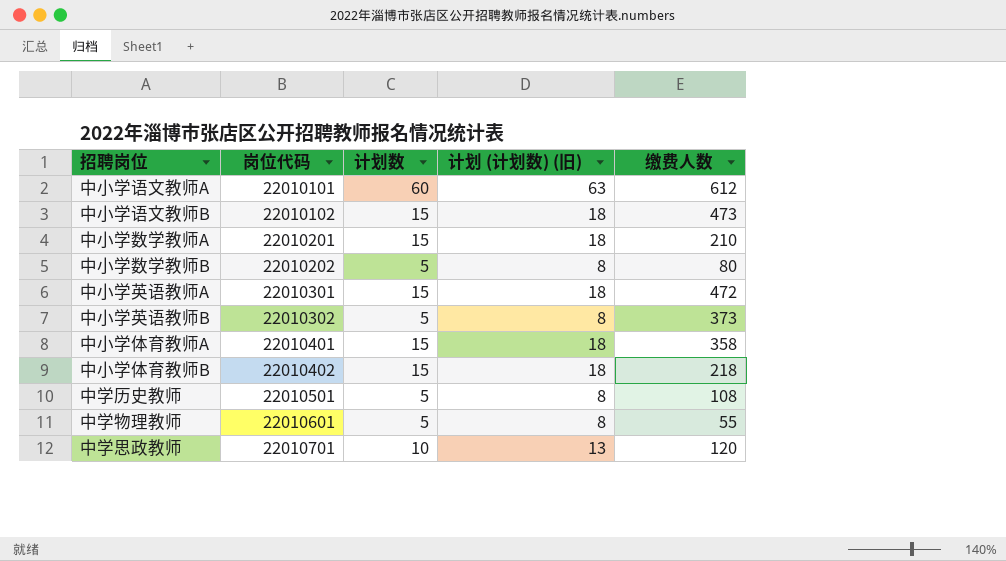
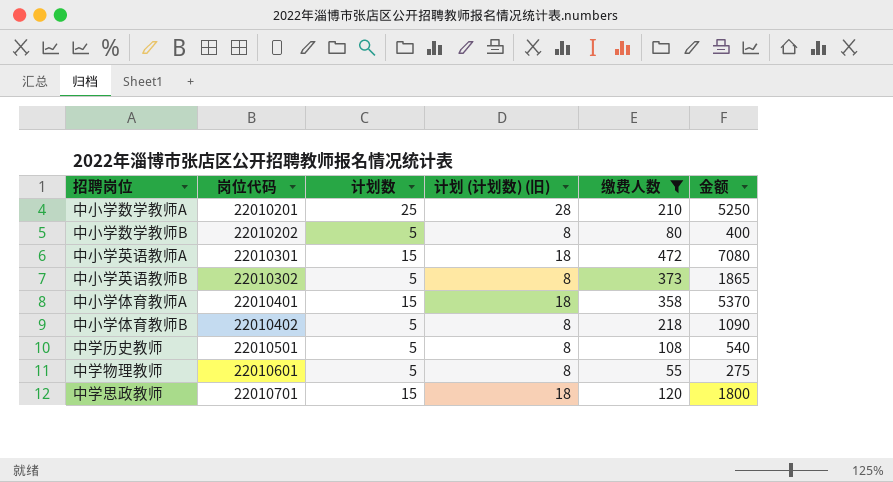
filter: none -> 缴费人数 <= 472
column 金额 | formula: none -> [计划数] * [缴费人数]
中小学数学教师A | 计划数: 15 -> 25
中小学数学教师A | 计划 (计划数) (旧): 18 -> 28
中小学体育教师B | 计划数: 15 -> 5
中小学体育教师B | 计划 (计划数) (旧): 18 -> 8
中学思政教师 | 计划数: 10 -> 15
中学思政教师 | 计划 (计划数) (旧): 13 -> 18

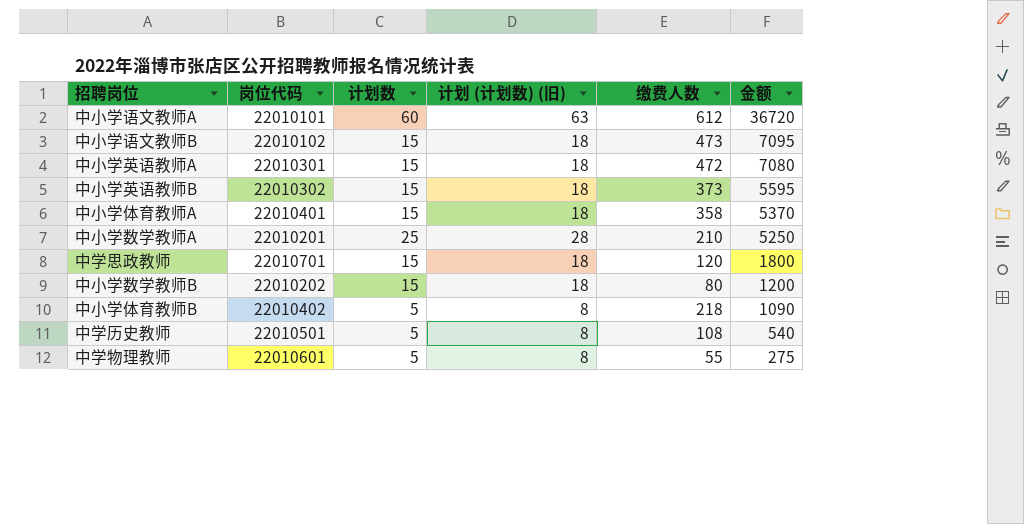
filter: 缴费人数 <= 472 -> none
row order: 岗位代码 ascending -> 金额 descending
中小学英语教师B | 计划数: 5 -> 15
中小学英语教师B | 计划 (计划数) (旧): 8 -> 18
中小学英语教师B | 金额: 1865 -> 5595
中小学数学教师B | 计划数: 5 -> 15
中小学数学教师B | 计划 (计划数) (旧): 8 -> 18
中小学数学教师B | 金额: 400 -> 1200

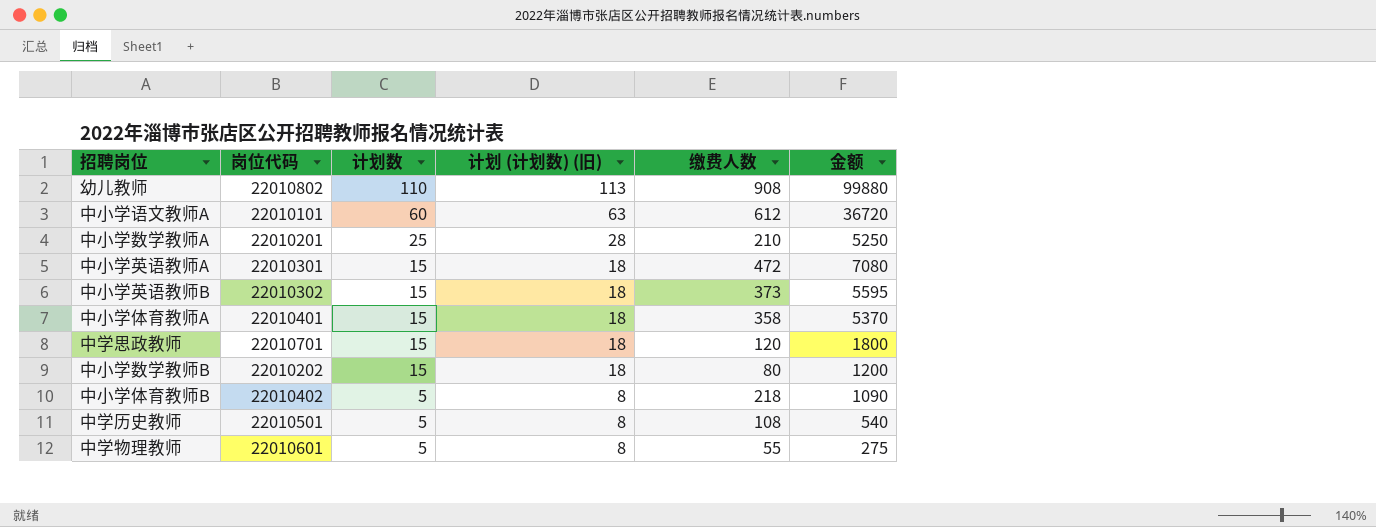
row order: 金额 descending -> 计划数 descending
row 中小学语文教师B: 22010102 | 15 | 18 | 473 | 7095 -> none
row 幼儿教师: none -> 22010802 | 110 | 113 | 908 | 99880

